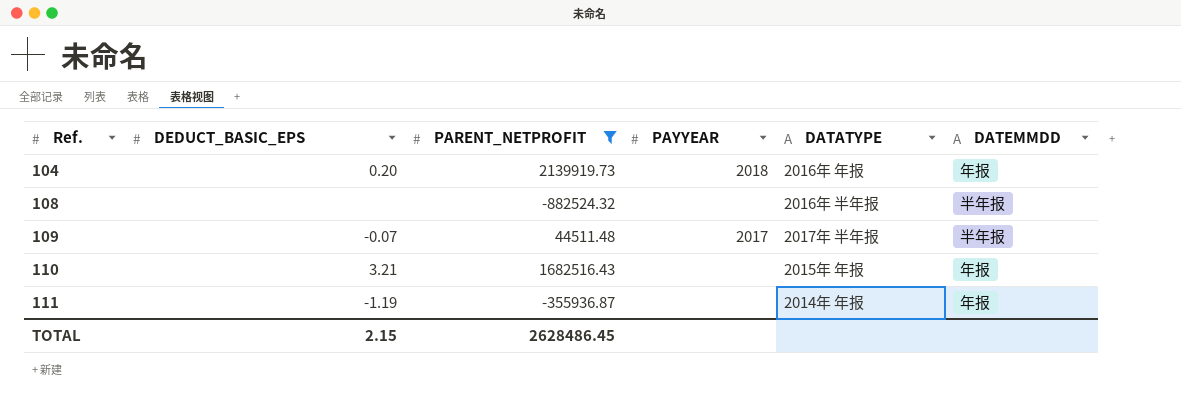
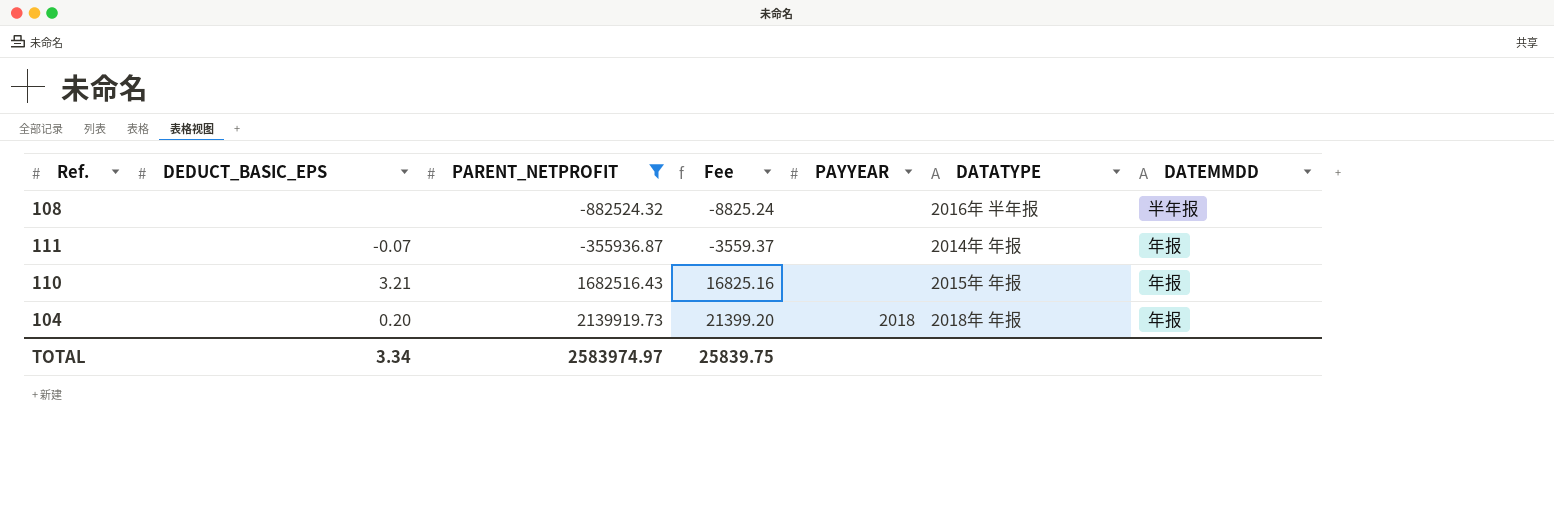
row order: Ref. ascending -> PARENT_NETPROFIT ascending
column Fee | formula: none -> [PARENT_NETPROFIT] * 0.01
row 109: -0.07 | 44511.48 | 2017 | 2017年 半年报 | 半年报 -> none
111 | DEDUCT_BASIC_EPS: -1.19 -> -0.07
104 | DATATYPE: 2016年 年报 -> 2018年 年报
TOTAL | DEDUCT_BASIC_EPS: 2.15 -> 3.34
TOTAL | PARENT_NETPROFIT: 2628486.45 -> 2583974.97

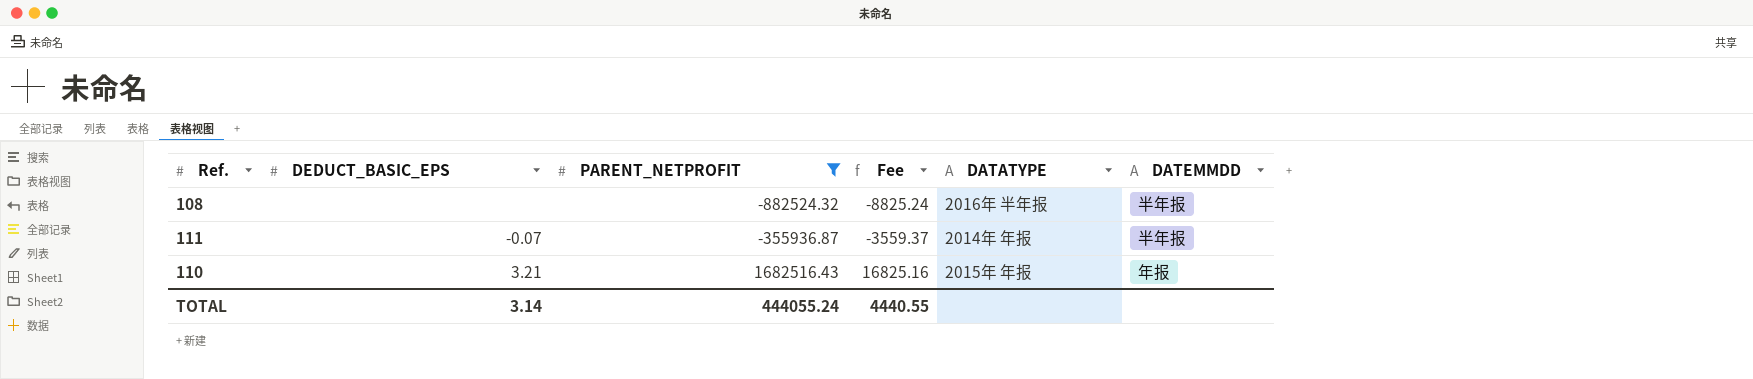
column PAYYEAR | position: 5 -> none
row 104: 0.20 | 2139919.73 | 21399.20 | 2018 | 2018年 年报 | 年报 -> none
111 | DATEMMDD: 年报 -> 半年报
TOTAL | DEDUCT_BASIC_EPS: 3.34 -> 3.14
TOTAL | PARENT_NETPROFIT: 2583974.97 -> 444055.24
TOTAL | Fee: 25839.75 -> 4440.55

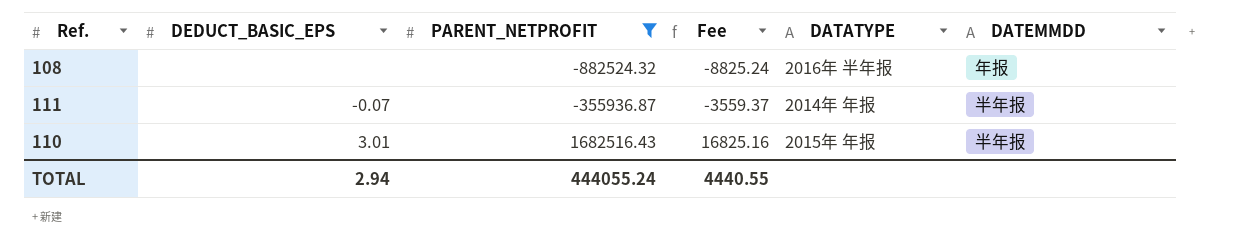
108 | DATEMMDD: 半年报 -> 年报
110 | DEDUCT_BASIC_EPS: 3.21 -> 3.01
110 | DATEMMDD: 年报 -> 半年报
TOTAL | DEDUCT_BASIC_EPS: 3.14 -> 2.94

